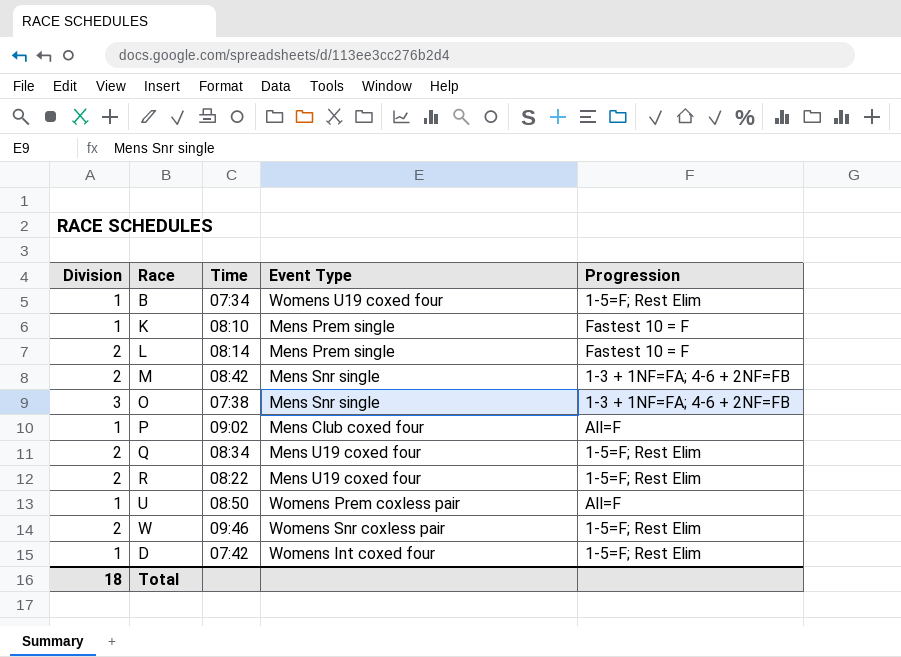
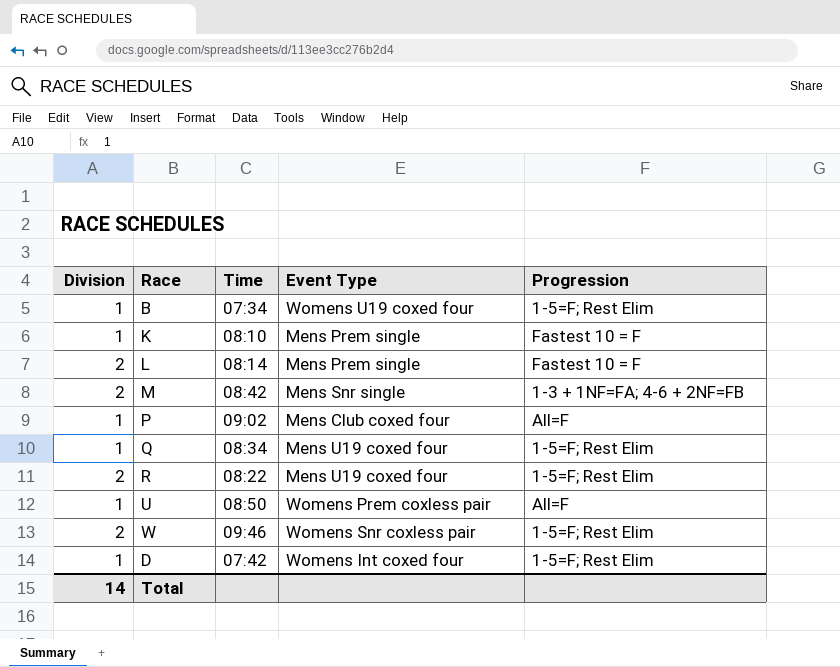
row O: 3 | 07:38 | Mens Snr single | 1-3 + 1NF=FA; 4-6 + 2NF=FB -> none
Q | Division: 2 -> 1
Total | Division: 18 -> 14

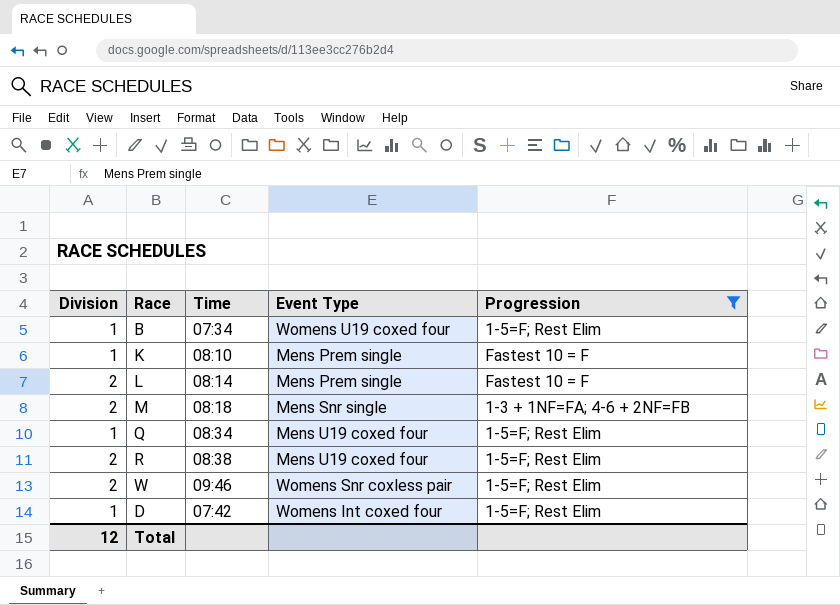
filter: none -> Progression != All=F
M | Time: 08:42 -> 08:18
R | Time: 08:22 -> 08:38
Total | Division: 14 -> 12

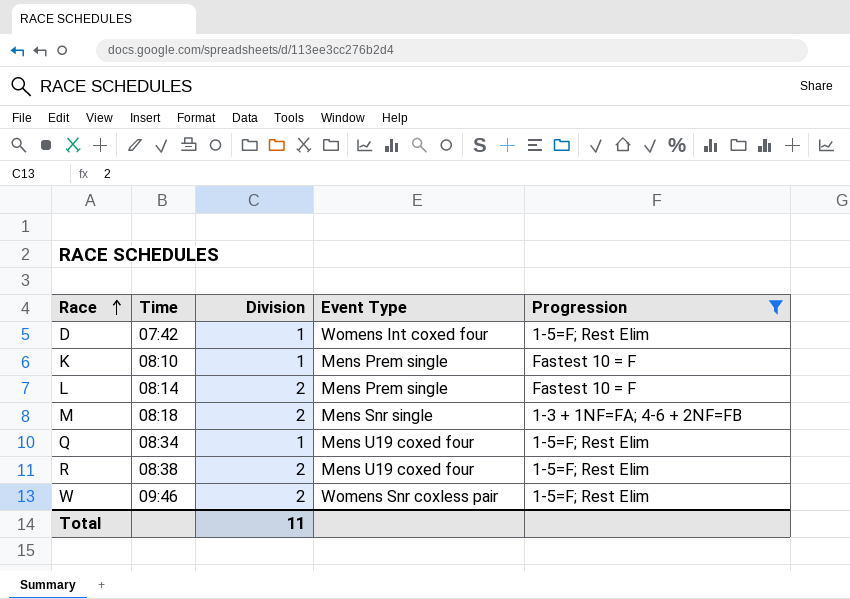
row order: none -> Race ascending
column Division | position: 1 -> 3
row B: 1 | 07:34 | Womens U19 coxed four | 1-5=F; Rest Elim -> none
Total | Division: 12 -> 11

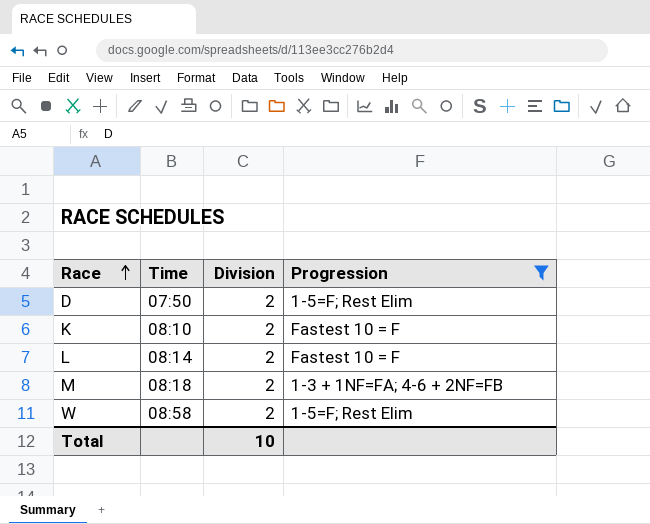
column Event Type | position: 4 -> none
row Q: 08:34 | 1 | Mens U19 coxed four | 1-5=F; Rest Elim -> none
row R: 08:38 | 2 | Mens U19 coxed four | 1-5=F; Rest Elim -> none
D | Time: 07:42 -> 07:50
D | Division: 1 -> 2
K | Division: 1 -> 2
W | Time: 09:46 -> 08:58
Total | Division: 11 -> 10

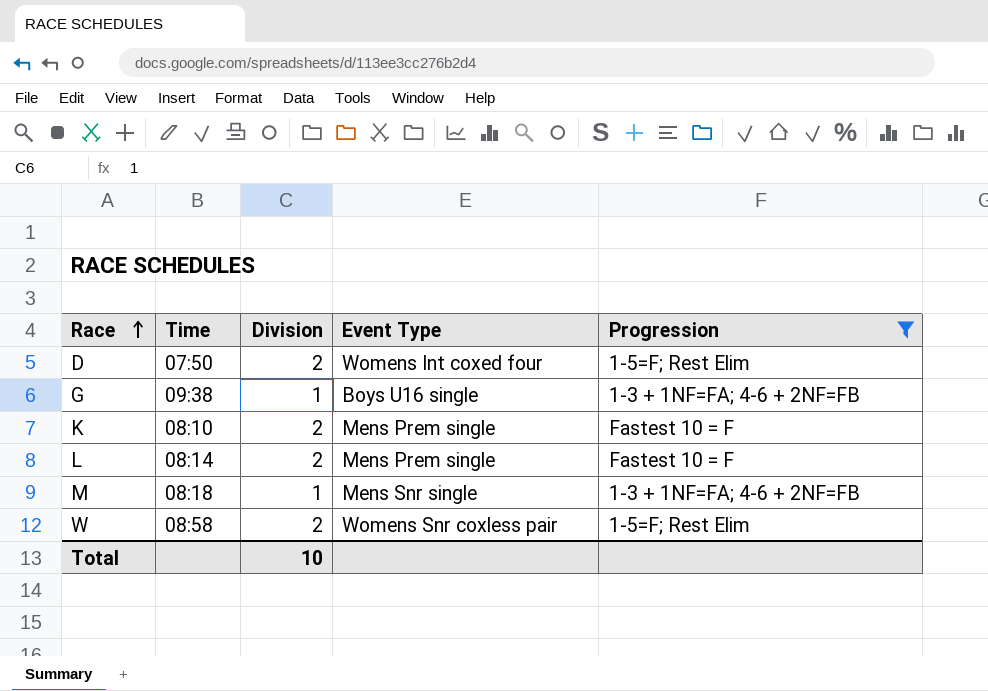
column Event Type | position: none -> 4
row G: none -> 09:38 | 1 | Boys U16 single | 1-3 + 1NF=FA; 4-6 + 2NF=FB
M | Division: 2 -> 1

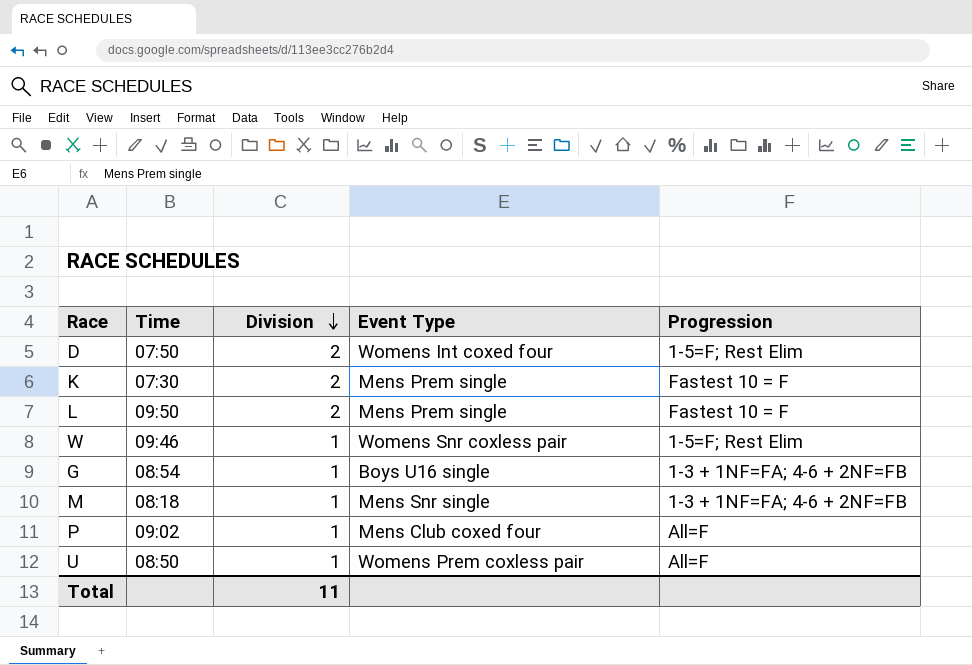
filter: Progression != All=F -> none
row order: Race ascending -> Division descending
K | Time: 08:10 -> 07:30
L | Time: 08:14 -> 09:50
W | Time: 08:58 -> 09:46
W | Division: 2 -> 1
G | Time: 09:38 -> 08:54
Total | Division: 10 -> 11

